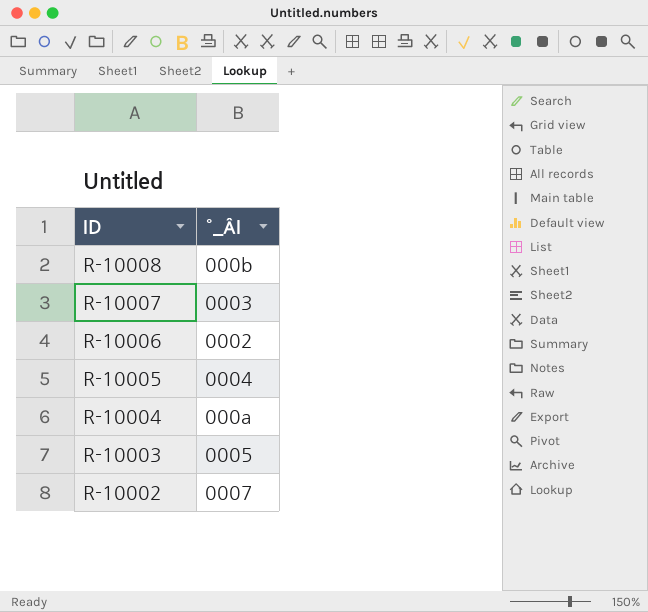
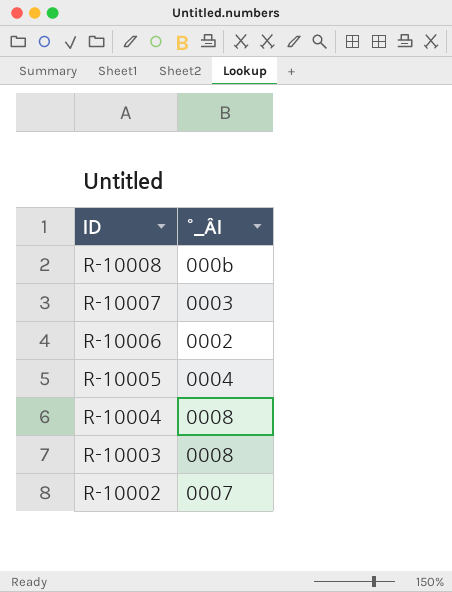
R-10004 | °_ÂI: 000a -> 0008
R-10003 | °_ÂI: 0005 -> 0008

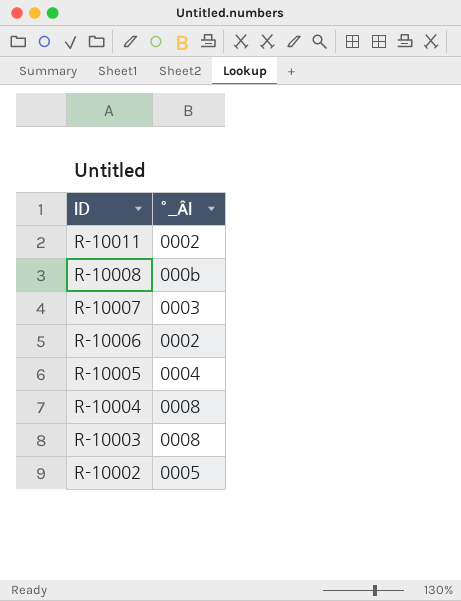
row R-10011: none -> 0002
R-10002 | °_ÂI: 0007 -> 0005

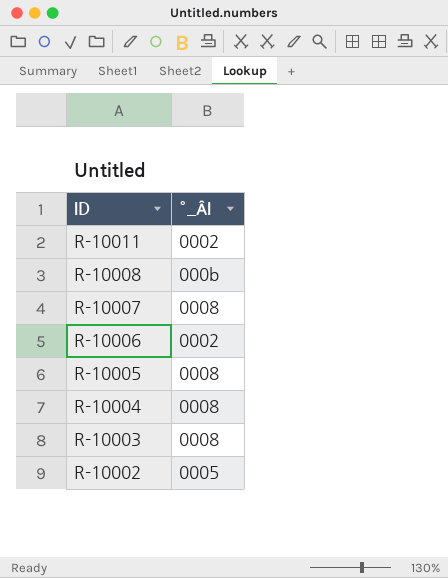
R-10007 | °_ÂI: 0003 -> 0008
R-10005 | °_ÂI: 0004 -> 0008

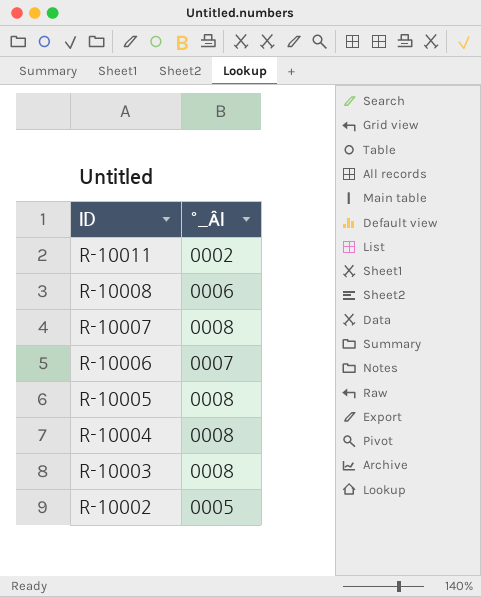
R-10008 | °_ÂI: 000b -> 0006
R-10006 | °_ÂI: 0002 -> 0007

